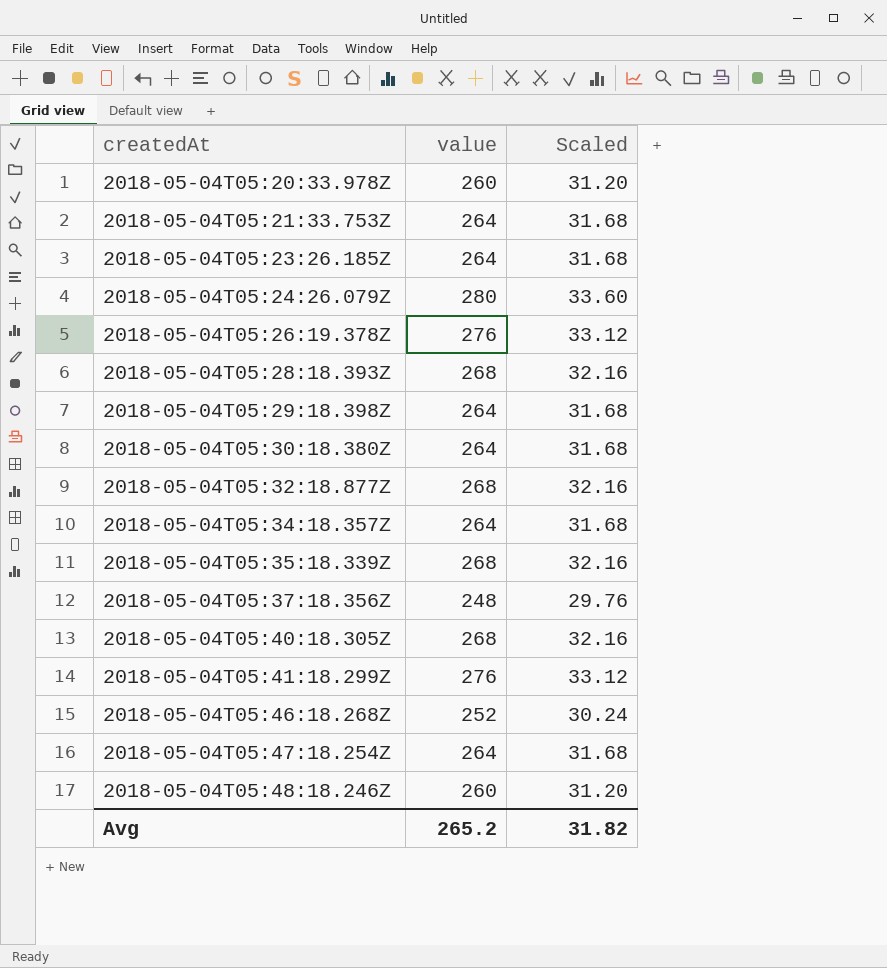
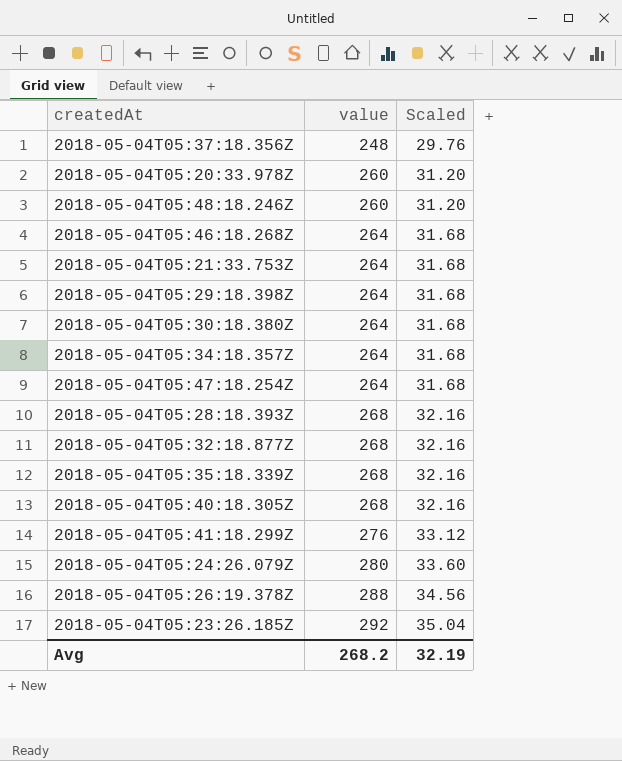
row order: createdAt ascending -> value ascending
2018-05-04T05:46:18.268Z | value: 252 -> 264
2018-05-04T05:46:18.268Z | Scaled: 30.24 -> 31.68
2018-05-04T05:26:19.378Z | value: 276 -> 288
2018-05-04T05:26:19.378Z | Scaled: 33.12 -> 34.56
2018-05-04T05:23:26.185Z | value: 264 -> 292
2018-05-04T05:23:26.185Z | Scaled: 31.68 -> 35.04
Avg | value: 265.2 -> 268.2
Avg | Scaled: 31.82 -> 32.19

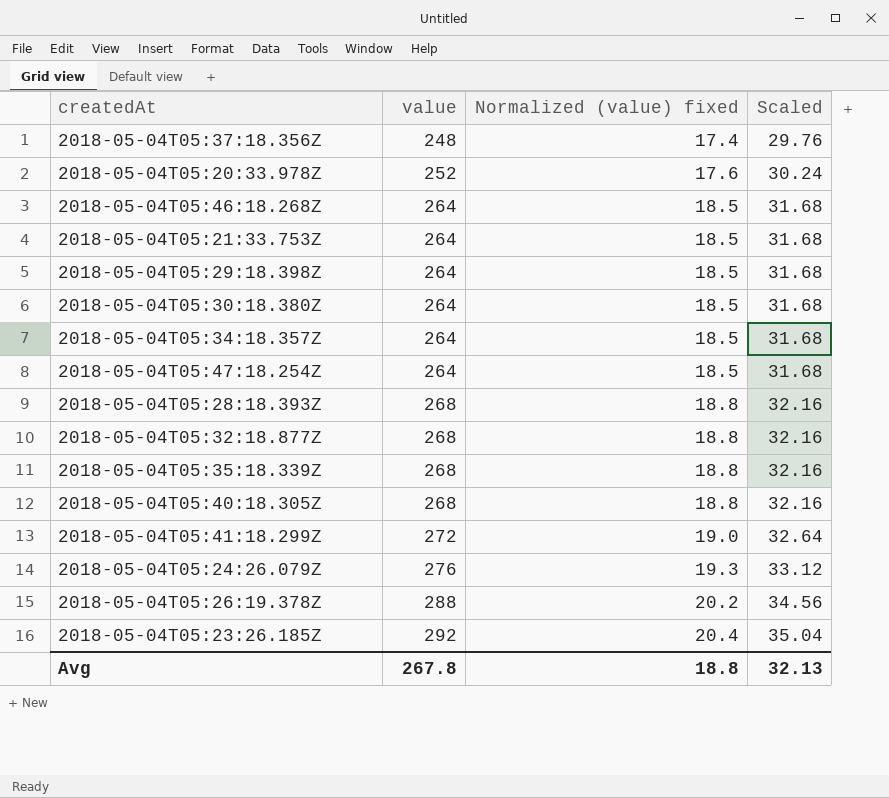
column Normalized (value) fixed | formula: none -> [value] * 0.07
row 2018-05-04T05:48:18.246Z: 260 | 31.20 -> none
2018-05-04T05:20:33.978Z | value: 260 -> 252
2018-05-04T05:20:33.978Z | Scaled: 31.20 -> 30.24
2018-05-04T05:41:18.299Z | value: 276 -> 272
2018-05-04T05:41:18.299Z | Scaled: 33.12 -> 32.64
2018-05-04T05:24:26.079Z | value: 280 -> 276
2018-05-04T05:24:26.079Z | Scaled: 33.60 -> 33.12
Avg | value: 268.2 -> 267.8
Avg | Scaled: 32.19 -> 32.13

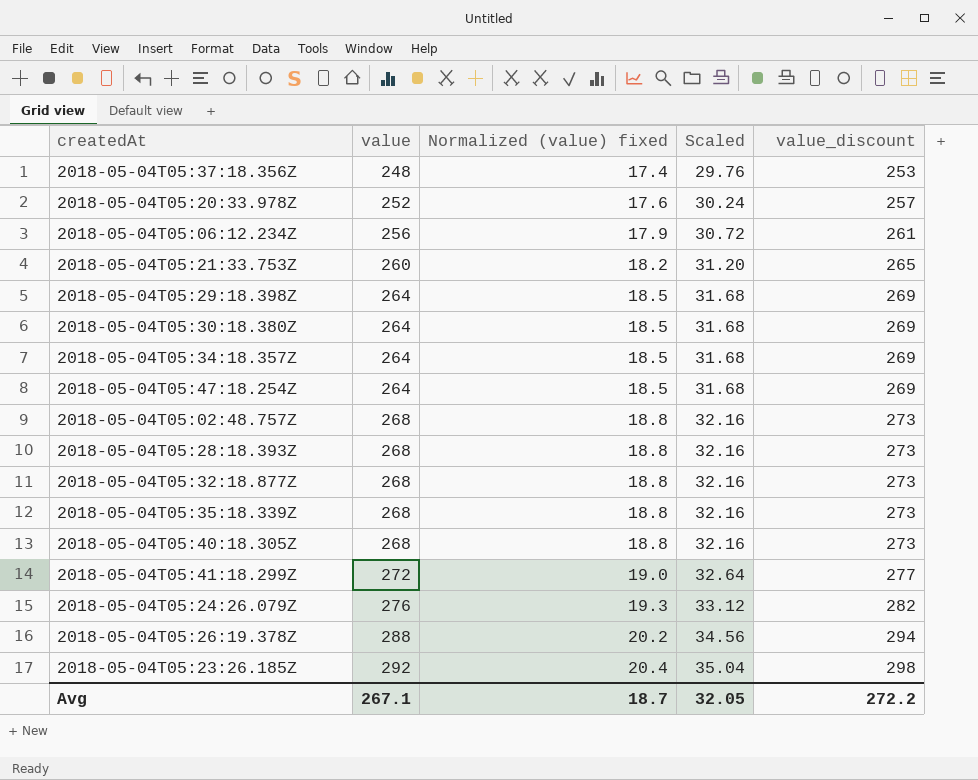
column value_discount | formula: none -> [value] * 1.02
row 2018-05-04T05:46:18.268Z: 264 | 18.5 | 31.68 -> none
row 2018-05-04T05:06:12.234Z: none -> 256 | 17.9 | 30.72 | 261
2018-05-04T05:21:33.753Z | value: 264 -> 260
2018-05-04T05:21:33.753Z | Normalized (value) fixed: 18.5 -> 18.2
2018-05-04T05:21:33.753Z | Scaled: 31.68 -> 31.20
row 2018-05-04T05:02:48.757Z: none -> 268 | 18.8 | 32.16 | 273
Avg | value: 267.8 -> 267.1
Avg | Normalized (value) fixed: 18.8 -> 18.7
Avg | Scaled: 32.13 -> 32.05

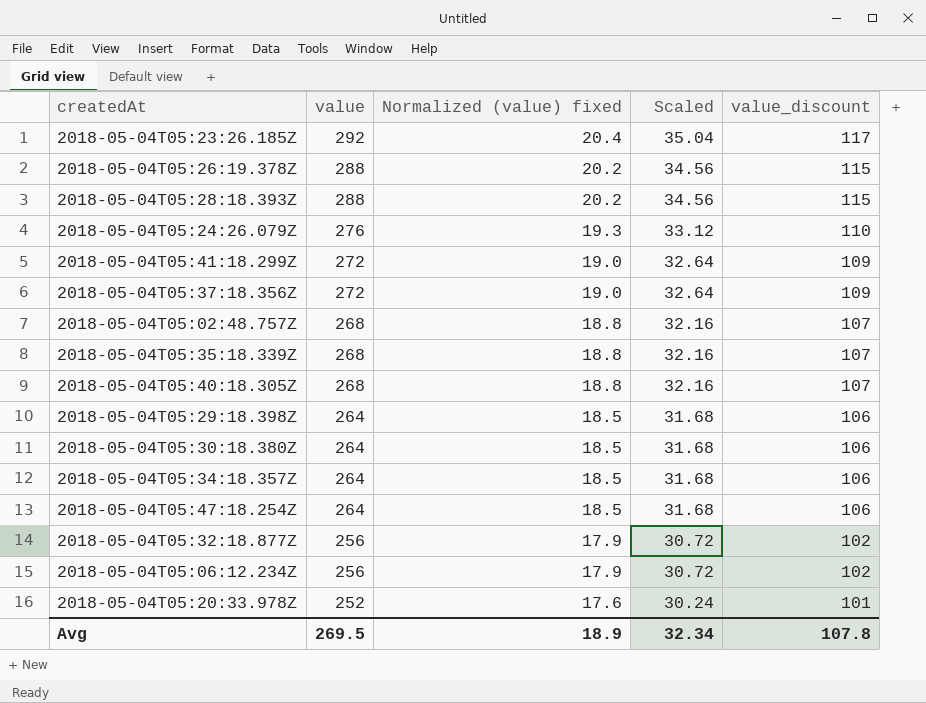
row order: value ascending -> value descending
column value_discount | formula: [value] * 1.02 -> [value] * 0.4
row 2018-05-04T05:21:33.753Z: 260 | 18.2 | 31.20 | 265 -> none
2018-05-04T05:28:18.393Z | value: 268 -> 288
2018-05-04T05:28:18.393Z | Normalized (value) fixed: 18.8 -> 20.2
2018-05-04T05:28:18.393Z | Scaled: 32.16 -> 34.56
2018-05-04T05:37:18.356Z | value: 248 -> 272
2018-05-04T05:37:18.356Z | Normalized (value) fixed: 17.4 -> 19.0
2018-05-04T05:37:18.356Z | Scaled: 29.76 -> 32.64
2018-05-04T05:32:18.877Z | value: 268 -> 256
2018-05-04T05:32:18.877Z | Normalized (value) fixed: 18.8 -> 17.9
2018-05-04T05:32:18.877Z | Scaled: 32.16 -> 30.72
Avg | value: 267.1 -> 269.5
Avg | Normalized (value) fixed: 18.7 -> 18.9
Avg | Scaled: 32.05 -> 32.34
Avg | value_discount: 272.2 -> 107.8

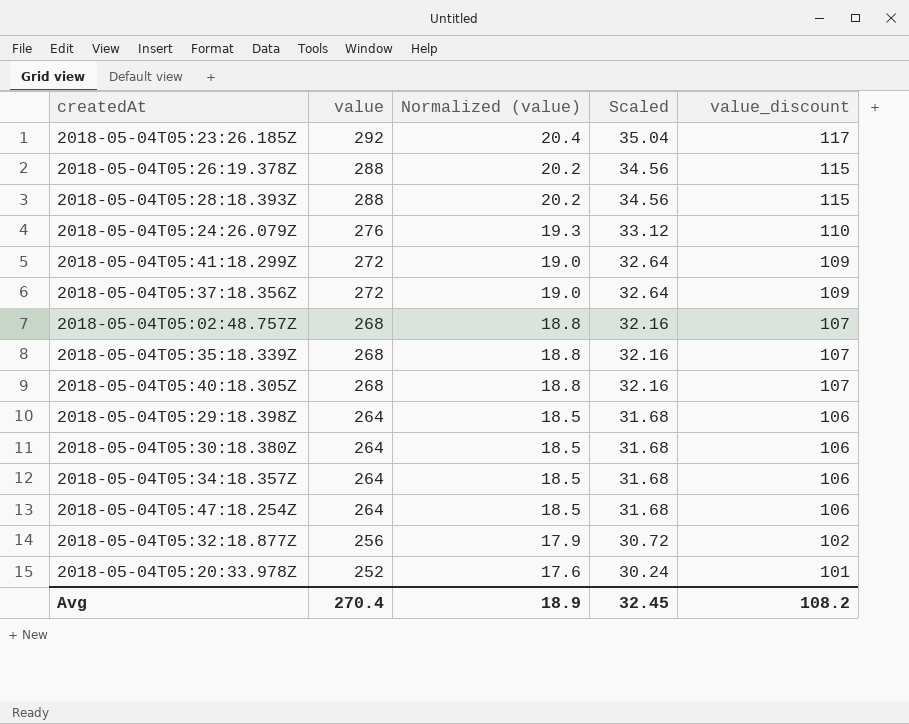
column name: Normalized (value) fixed -> Normalized (value)
row 2018-05-04T05:06:12.234Z: 256 | 17.9 | 30.72 | 102 -> none
Avg | value: 269.5 -> 270.4
Avg | Scaled: 32.34 -> 32.45
Avg | value_discount: 107.8 -> 108.2

